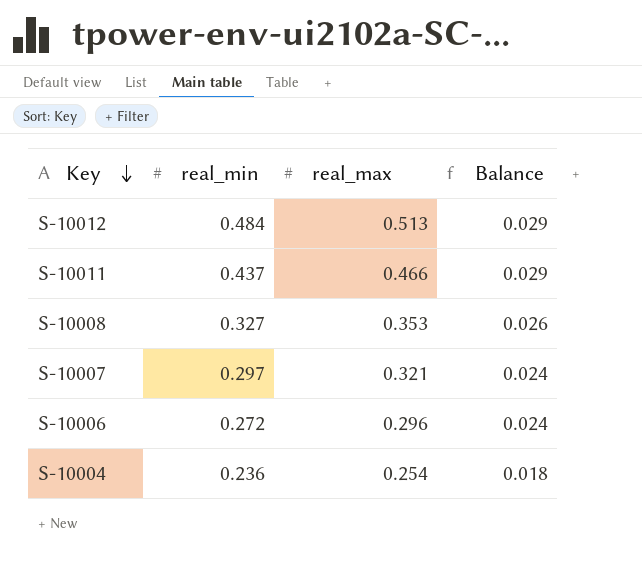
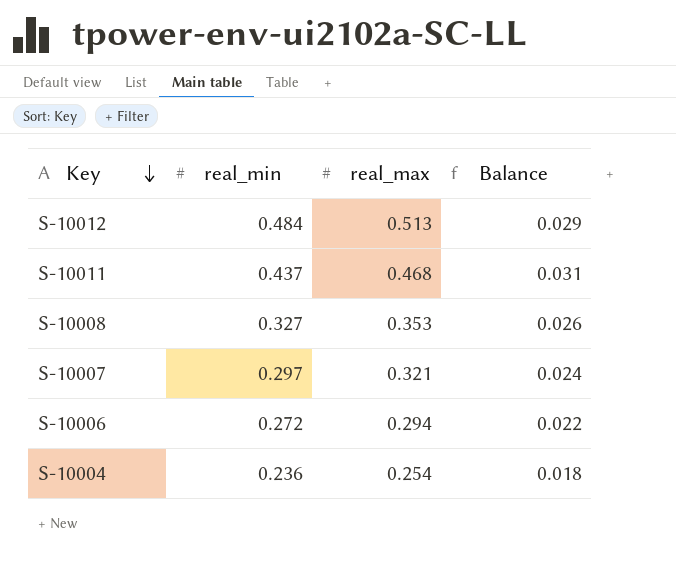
S-10011 | real_max: 0.466 -> 0.468
S-10011 | Balance: 0.029 -> 0.031
S-10006 | real_max: 0.296 -> 0.294
S-10006 | Balance: 0.024 -> 0.022

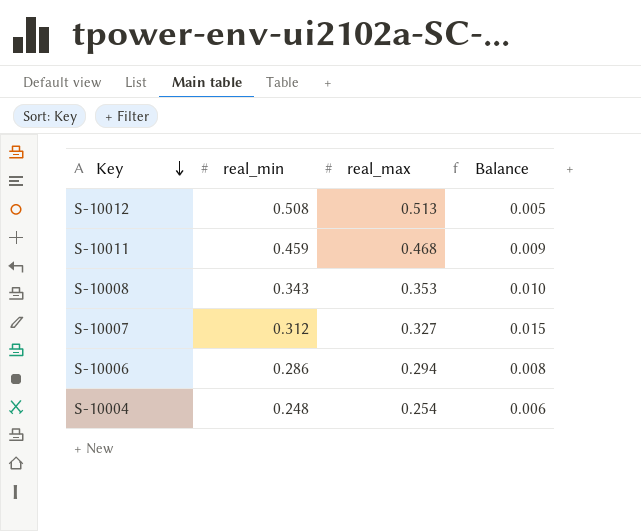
S-10012 | real_min: 0.484 -> 0.508
S-10012 | Balance: 0.029 -> 0.005
S-10011 | real_min: 0.437 -> 0.459
S-10011 | Balance: 0.031 -> 0.009
S-10008 | real_min: 0.327 -> 0.343
S-10008 | Balance: 0.026 -> 0.010
S-10007 | real_min: 0.297 -> 0.312
S-10007 | real_max: 0.321 -> 0.327
S-10007 | Balance: 0.024 -> 0.015
S-10006 | real_min: 0.272 -> 0.286
S-10006 | Balance: 0.022 -> 0.008
S-10004 | real_min: 0.236 -> 0.248
S-10004 | Balance: 0.018 -> 0.006

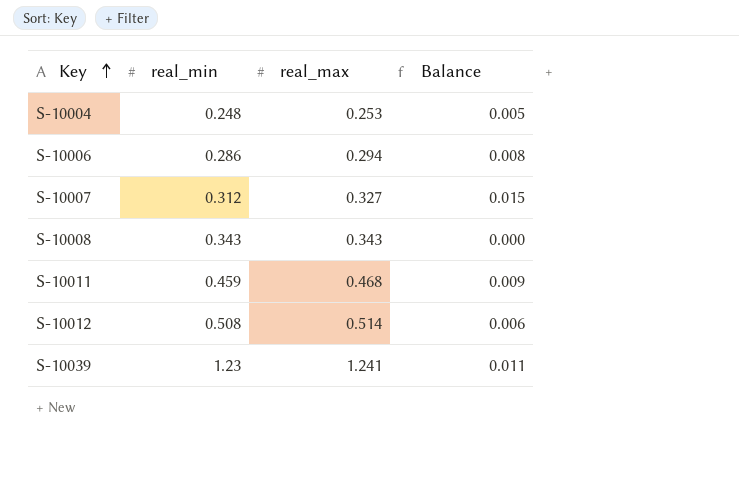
row order: Key descending -> Key ascending
S-10004 | real_max: 0.254 -> 0.253
S-10004 | Balance: 0.006 -> 0.005
S-10008 | real_max: 0.353 -> 0.343
S-10008 | Balance: 0.010 -> 0.000
S-10012 | real_max: 0.513 -> 0.514
S-10012 | Balance: 0.005 -> 0.006
row S-10039: none -> 1.23 | 1.241 | 0.011

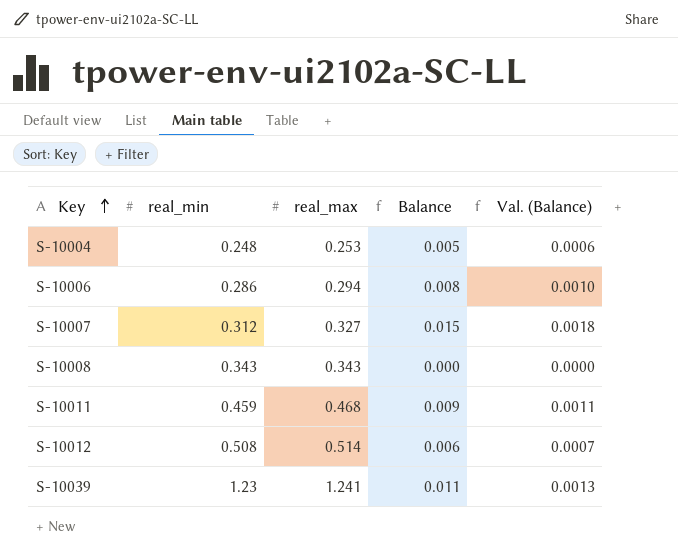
column Val. (Balance) | formula: none -> [Balance] * 0.12

